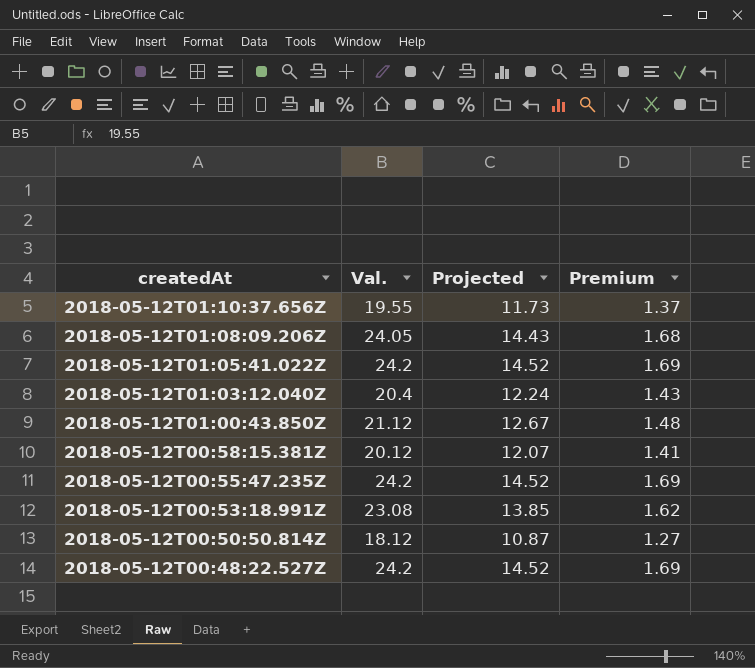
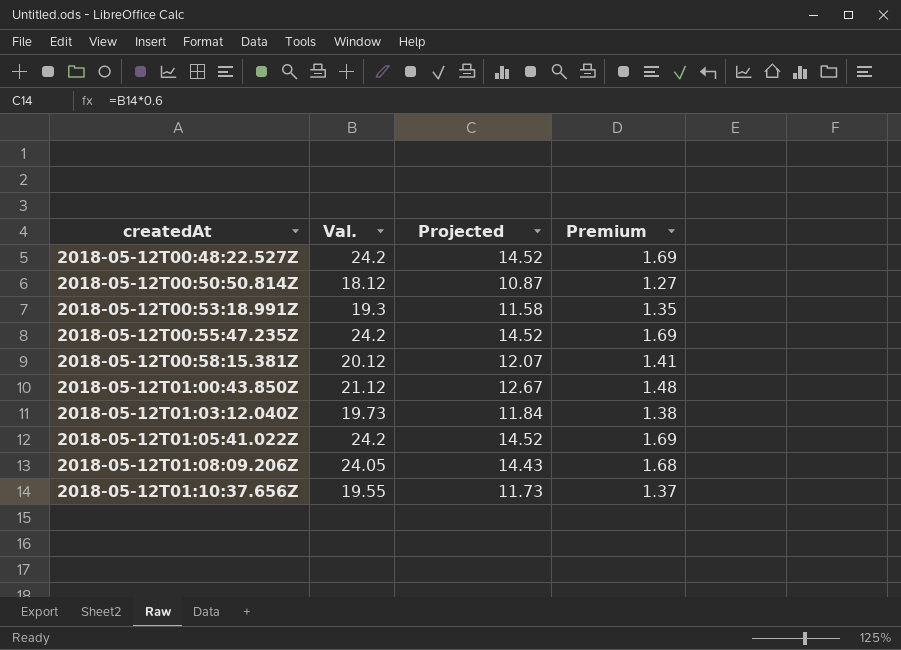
row order: createdAt descending -> createdAt ascending
2018-05-12T00:53:18.991Z | Val.: 23.08 -> 19.3
2018-05-12T00:53:18.991Z | Projected: 13.85 -> 11.58
2018-05-12T00:53:18.991Z | Premium: 1.62 -> 1.35
2018-05-12T01:03:12.040Z | Val.: 20.4 -> 19.73
2018-05-12T01:03:12.040Z | Projected: 12.24 -> 11.84
2018-05-12T01:03:12.040Z | Premium: 1.43 -> 1.38

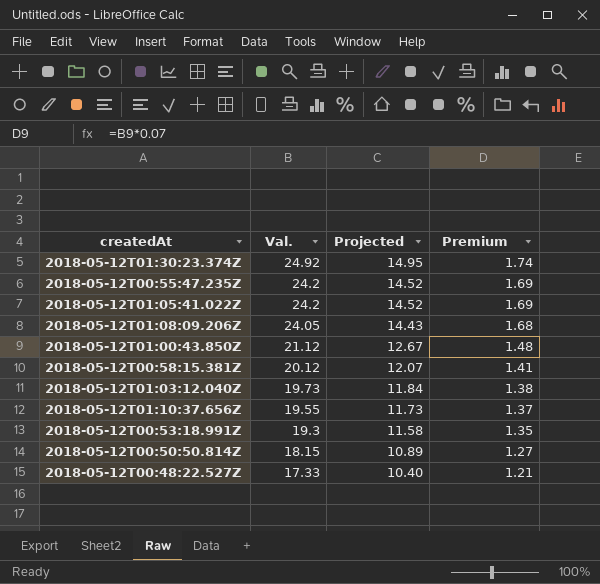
row order: createdAt ascending -> Val. descending
row 2018-05-12T01:30:23.374Z: none -> 24.92 | 14.95 | 1.74
2018-05-12T00:50:50.814Z | Val.: 18.12 -> 18.15
2018-05-12T00:50:50.814Z | Projected: 10.87 -> 10.89
2018-05-12T00:48:22.527Z | Val.: 24.2 -> 17.33
2018-05-12T00:48:22.527Z | Projected: 14.52 -> 10.40
2018-05-12T00:48:22.527Z | Premium: 1.69 -> 1.21

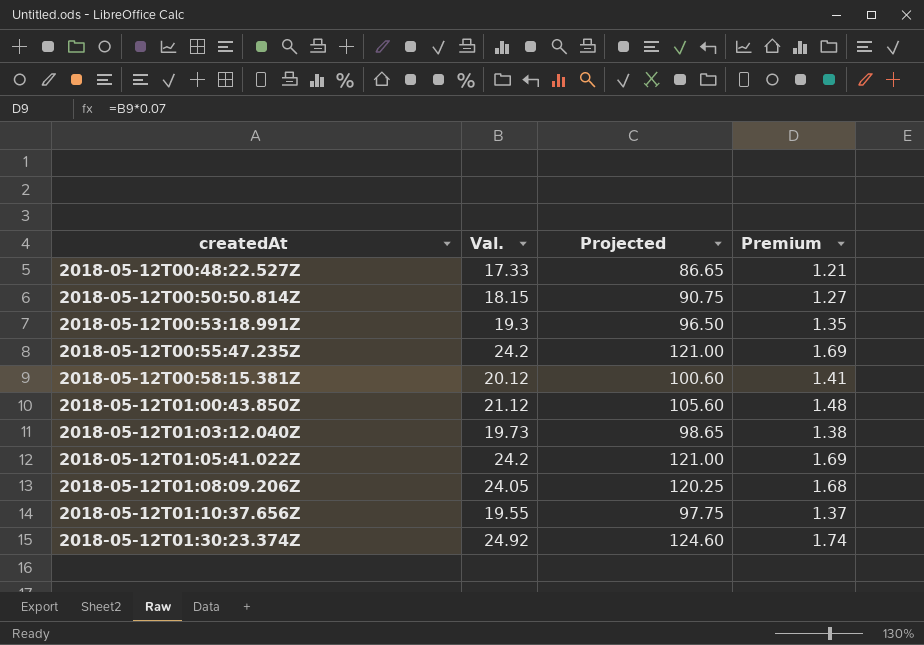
row order: Val. descending -> createdAt ascending
column Projected | formula: [Val.] * 0.6 -> [Val.] * 5

